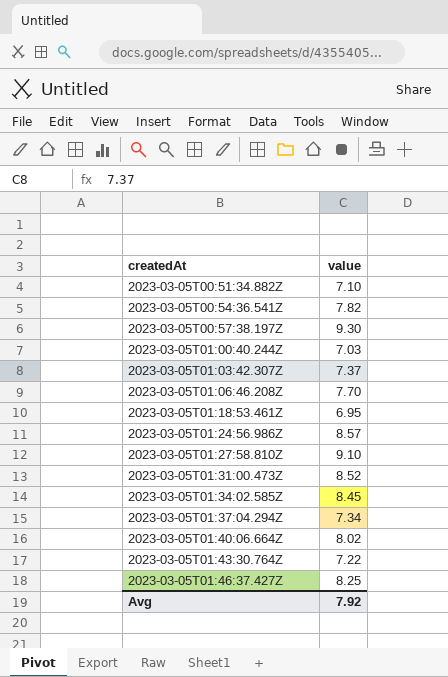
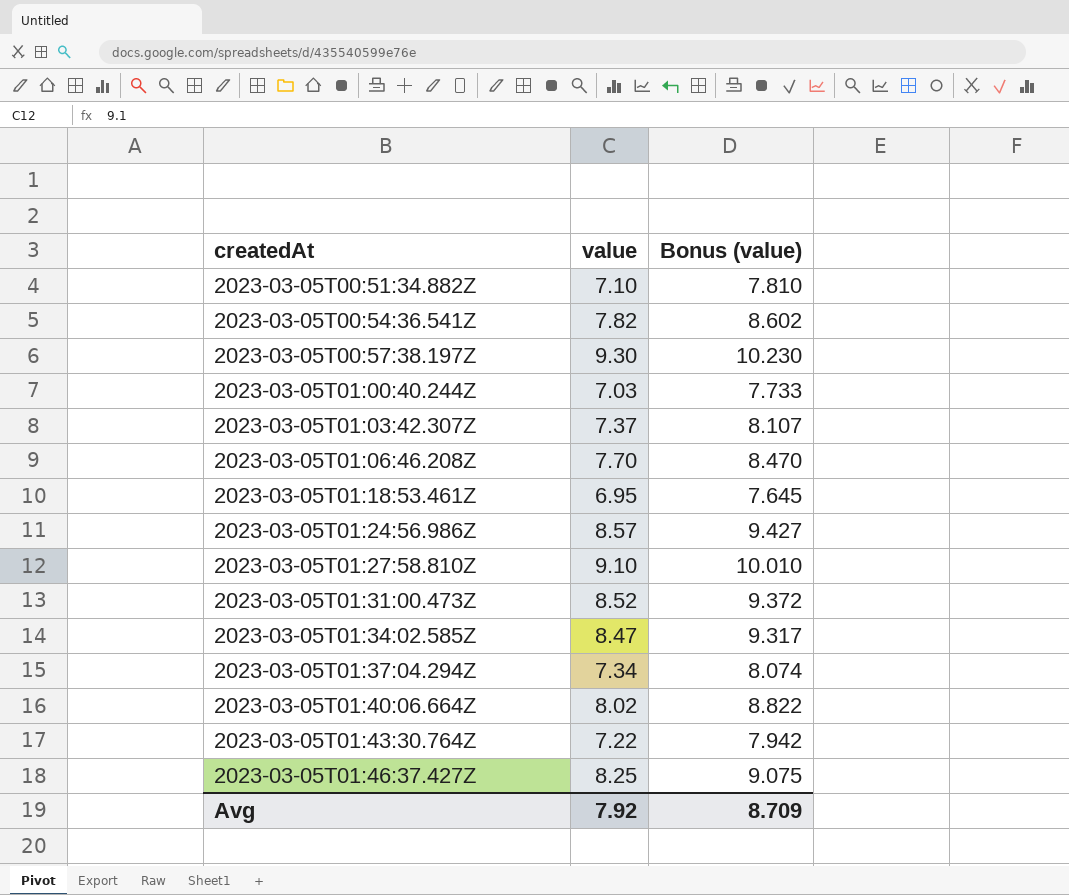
column Bonus (value) | formula: none -> [value] * 1.1
2023-03-05T01:34:02.585Z | value: 8.45 -> 8.47

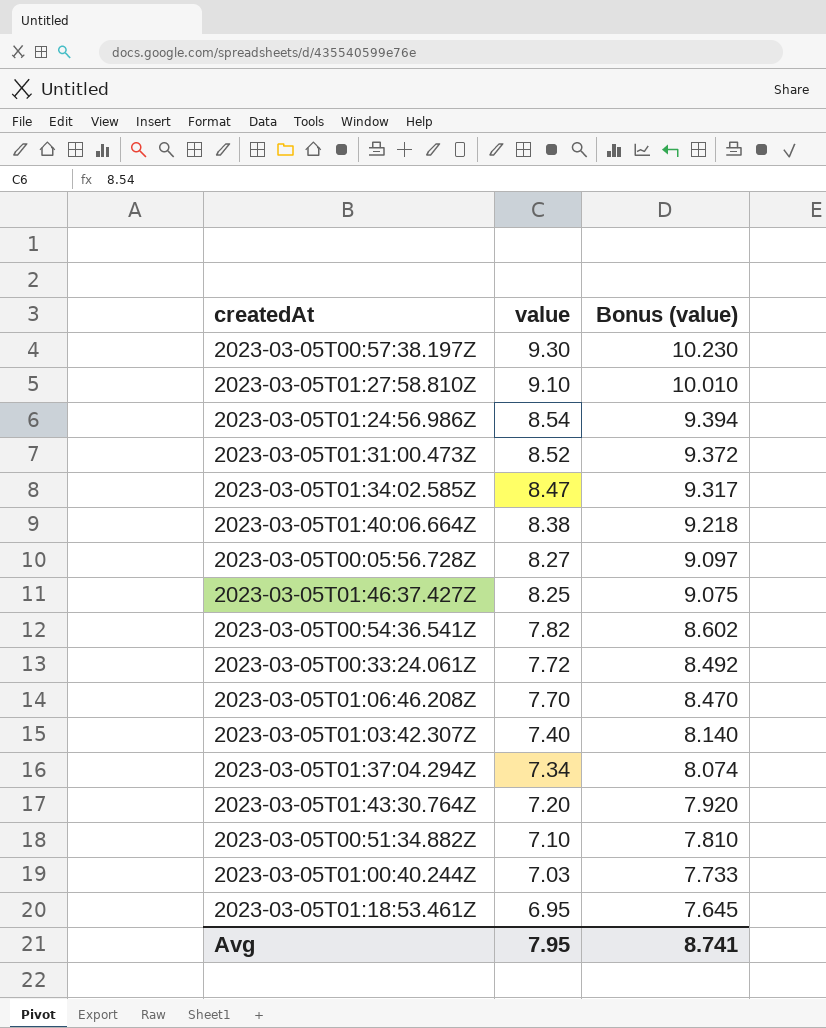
row order: createdAt ascending -> value descending
2023-03-05T01:24:56.986Z | value: 8.57 -> 8.54
2023-03-05T01:24:56.986Z | Bonus (value): 9.427 -> 9.394
2023-03-05T01:40:06.664Z | value: 8.02 -> 8.38
2023-03-05T01:40:06.664Z | Bonus (value): 8.822 -> 9.218
row 2023-03-05T00:05:56.728Z: none -> 8.27 | 9.097
row 2023-03-05T00:33:24.061Z: none -> 7.72 | 8.492
2023-03-05T01:03:42.307Z | value: 7.37 -> 7.40
2023-03-05T01:03:42.307Z | Bonus (value): 8.107 -> 8.140
2023-03-05T01:43:30.764Z | value: 7.22 -> 7.20
2023-03-05T01:43:30.764Z | Bonus (value): 7.942 -> 7.920
Avg | value: 7.92 -> 7.95
Avg | Bonus (value): 8.709 -> 8.741

